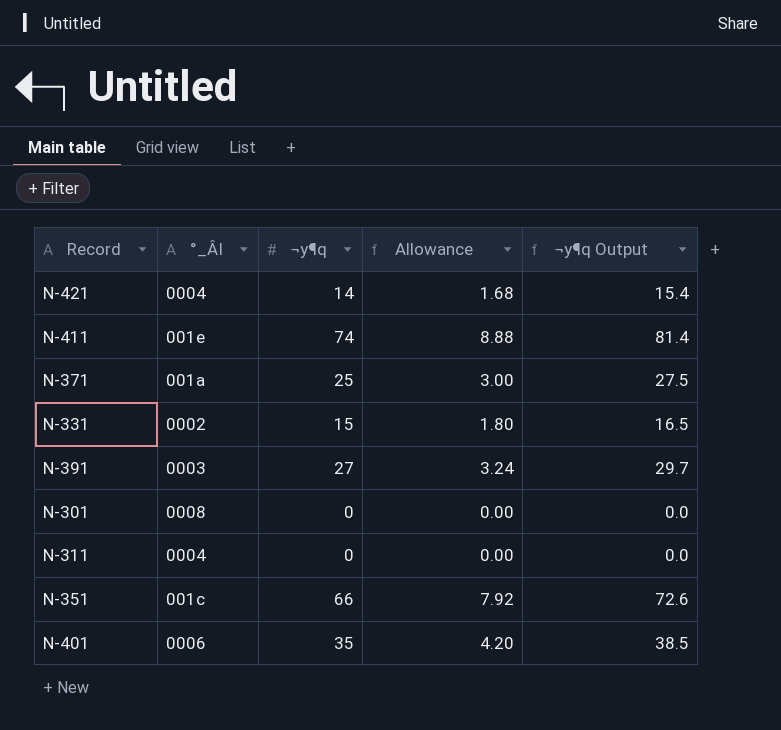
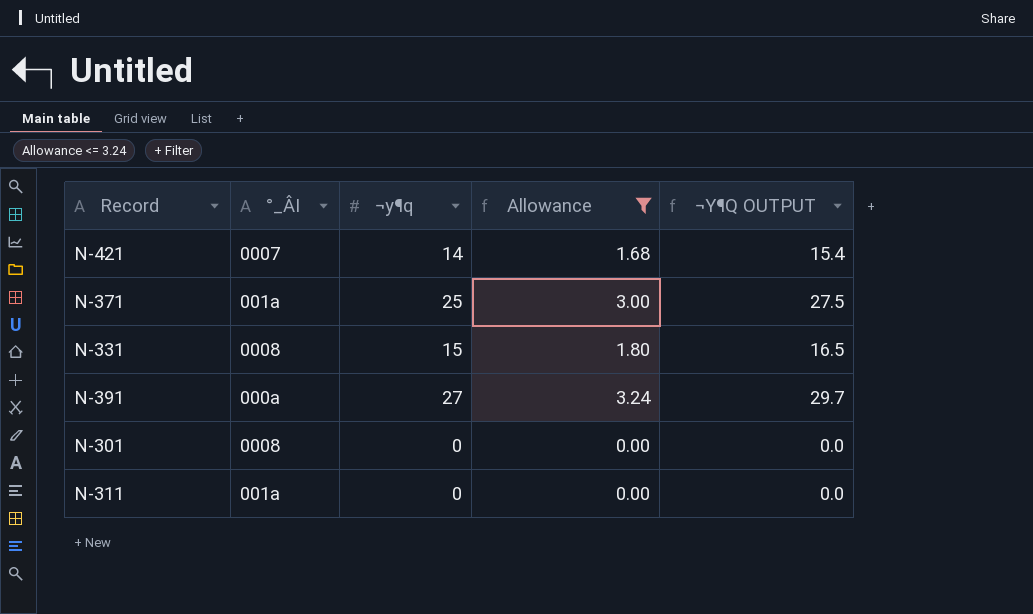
filter: none -> Allowance <= 3.24
column name: ¬y¶q Output -> ¬Y¶Q OUTPUT
N-421 | °_ÂI: 0004 -> 0007
N-331 | °_ÂI: 0002 -> 0008
N-391 | °_ÂI: 0003 -> 000a
N-311 | °_ÂI: 0004 -> 001a

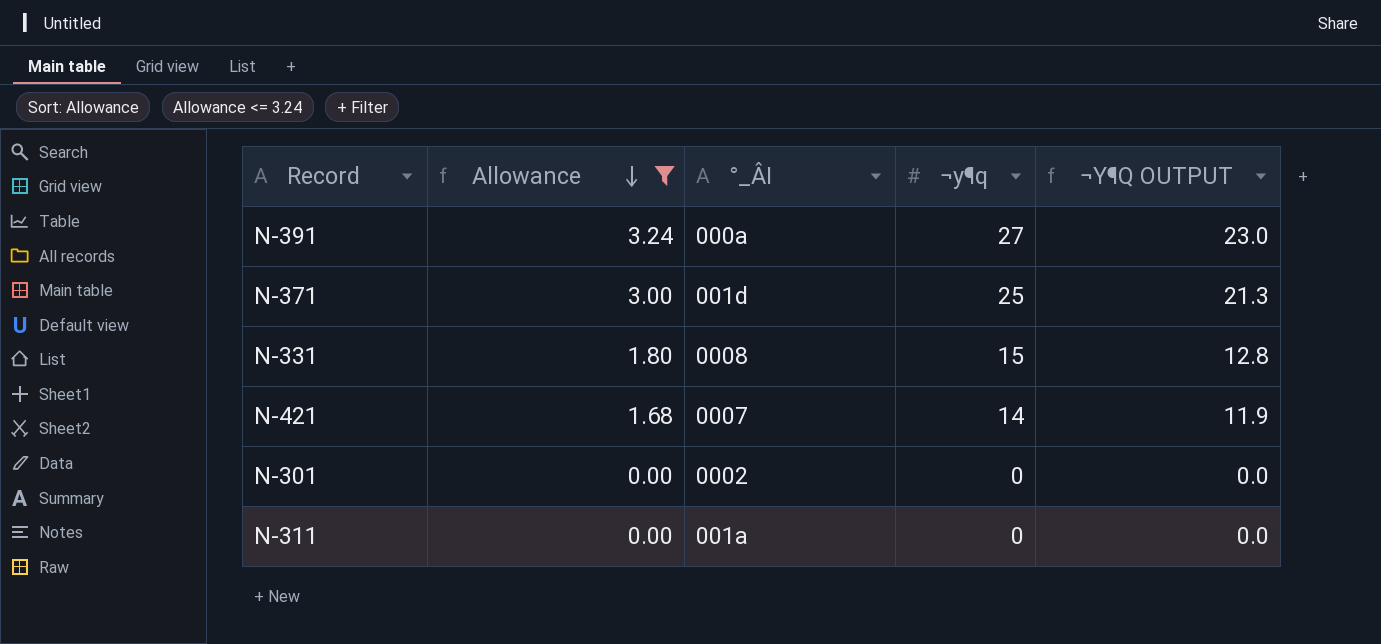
row order: none -> Allowance descending
column Allowance | position: 4 -> 2
column ¬Y¶Q OUTPUT | formula: [¬y¶q] * 1.1 -> [¬y¶q] * 0.85
N-371 | °_ÂI: 001a -> 001d
N-301 | °_ÂI: 0008 -> 0002

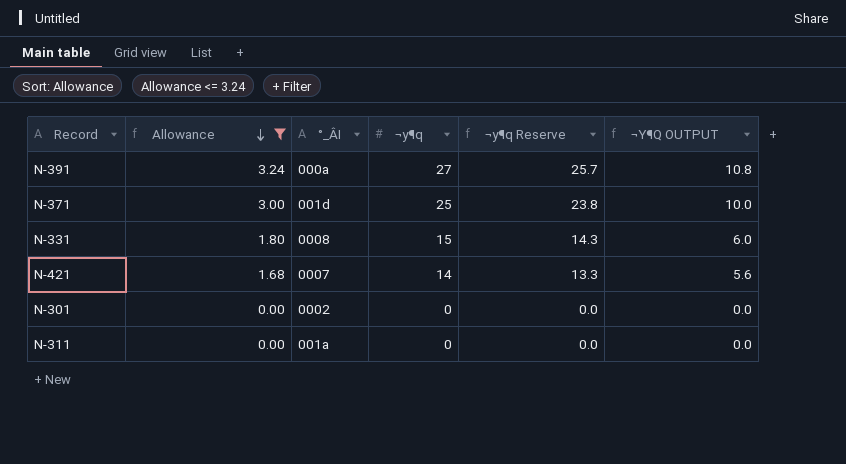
column ¬y¶q Reserve | formula: none -> [¬y¶q] * 0.95
column ¬Y¶Q OUTPUT | formula: [¬y¶q] * 0.85 -> [¬y¶q] * 0.4

